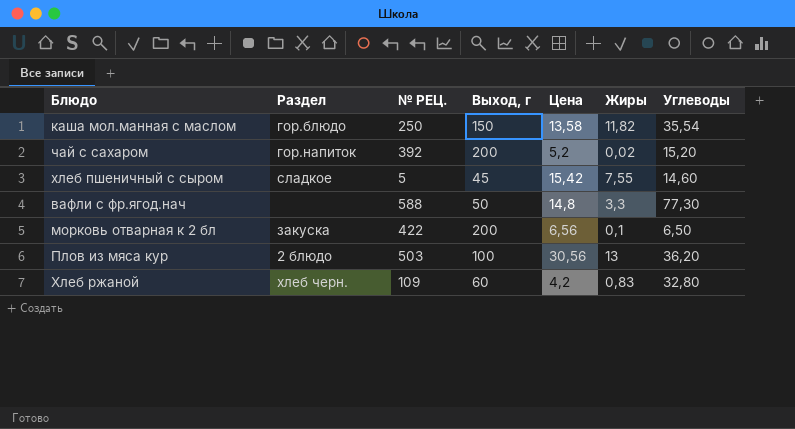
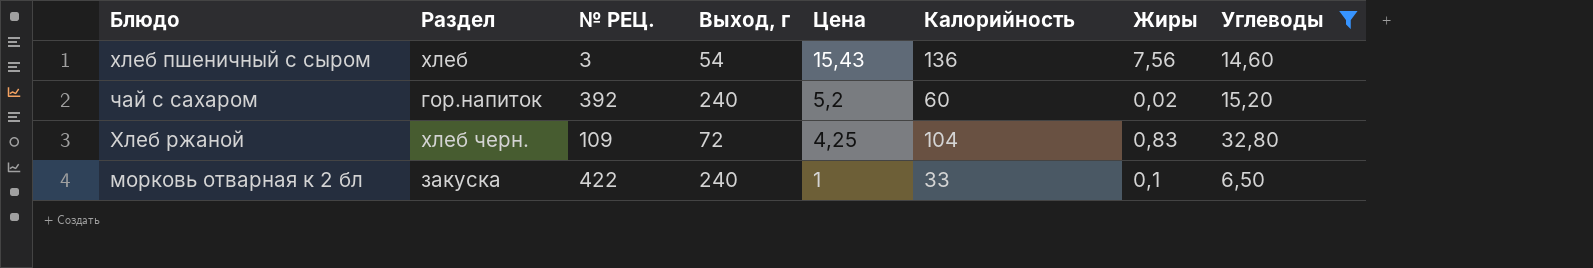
filter: none -> Углеводы <= 32,80
row order: none -> Цена descending
column Калорийность | position: none -> 6
хлеб пшеничный с сыром | Раздел: сладкое -> хлеб
хлеб пшеничный с сыром | № РЕЦ.: 5 -> 3
хлеб пшеничный с сыром | Выход, г: 45 -> 54
хлеб пшеничный с сыром | Цена: 15,42 -> 15,43
хлеб пшеничный с сыром | Жиры: 7,55 -> 7,56
чай с сахаром | Выход, г: 200 -> 240
Хлеб ржаной | Выход, г: 60 -> 72
Хлеб ржаной | Цена: 4,2 -> 4,25
морковь отварная к 2 бл | Выход, г: 200 -> 240
морковь отварная к 2 бл | Цена: 6,56 -> 1

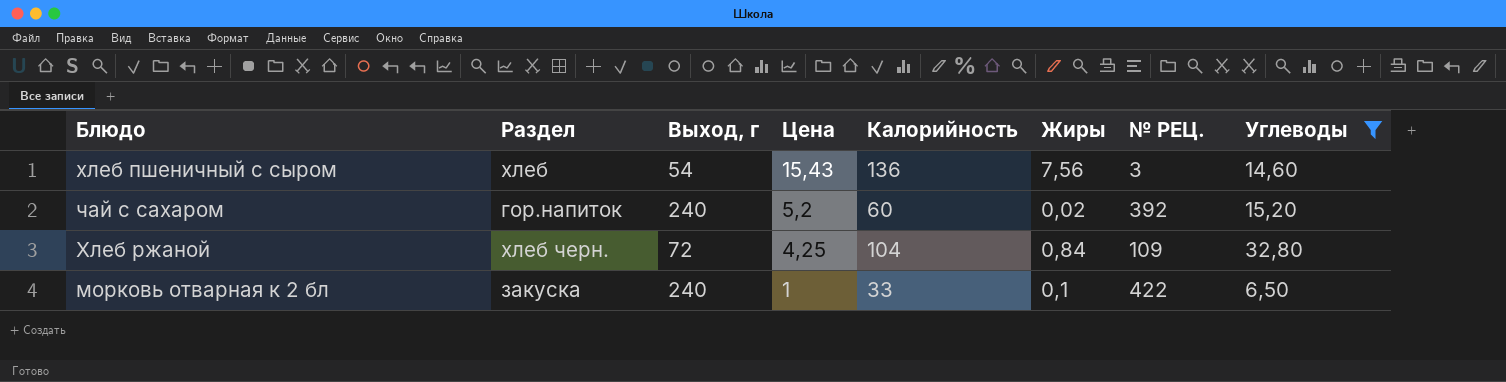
column № РЕЦ. | position: 3 -> 7
Хлеб ржаной | Жиры: 0,83 -> 0,84

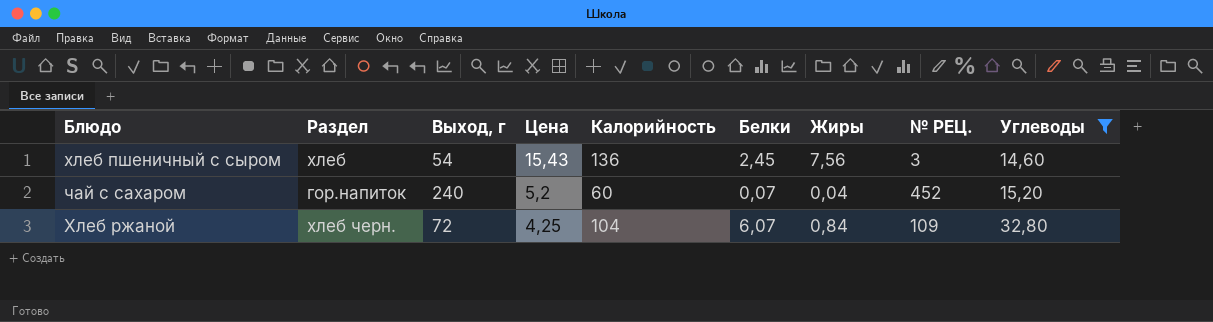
column Белки | position: none -> 6
row морковь отварная к 2 бл: закуска | 240 | 1 | 33 | 0,1 | 422 | 6,50 -> none
чай с сахаром | Жиры: 0,02 -> 0,04
чай с сахаром | № РЕЦ.: 392 -> 452

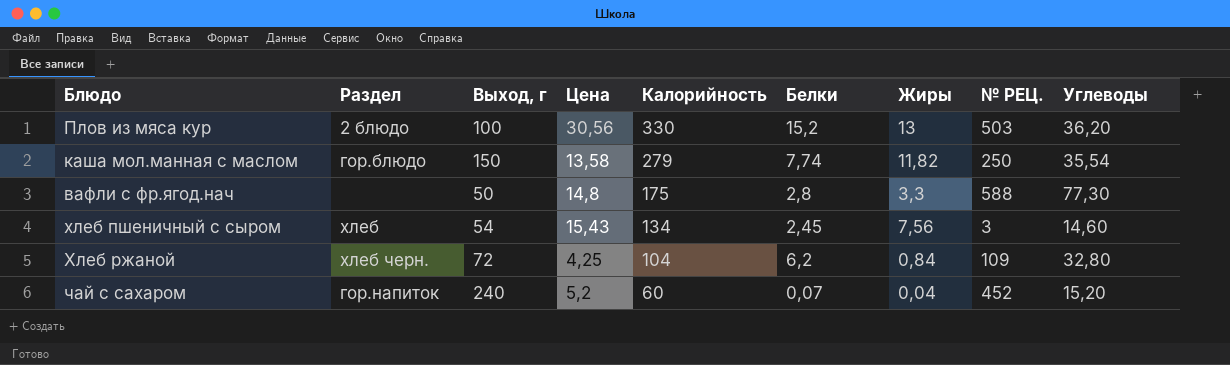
filter: Углеводы <= 32,80 -> none
row order: Цена descending -> Калорийность descending
хлеб пшеничный с сыром | Калорийность: 136 -> 134
Хлеб ржаной | Белки: 6,07 -> 6,2

